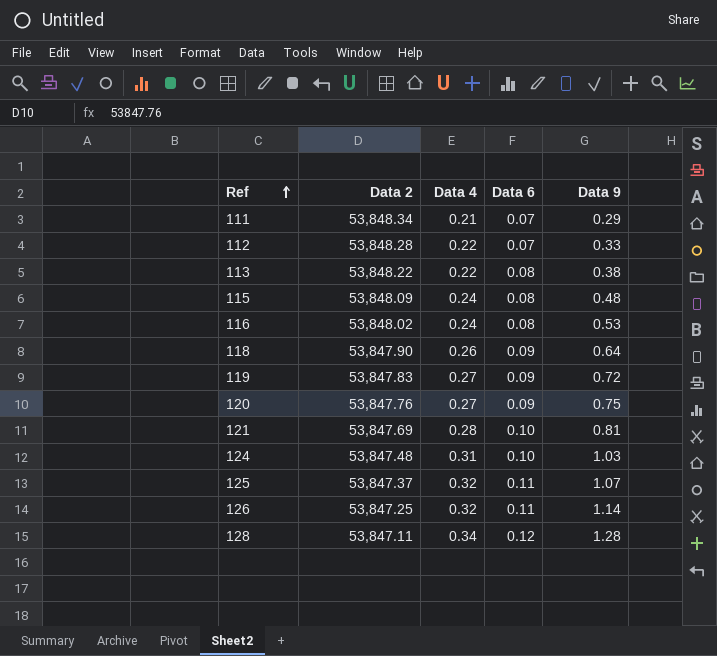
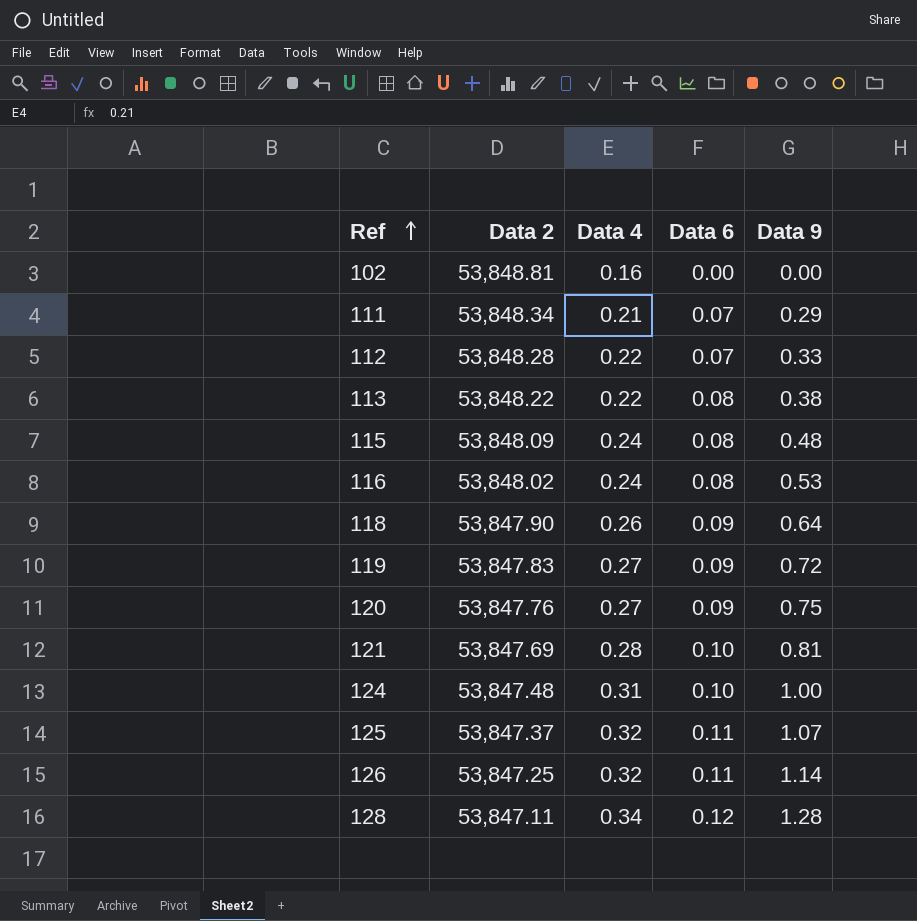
row 102: none -> 53,848.81 | 0.16 | 0.00 | 0.00
124 | Data 9: 1.03 -> 1.00

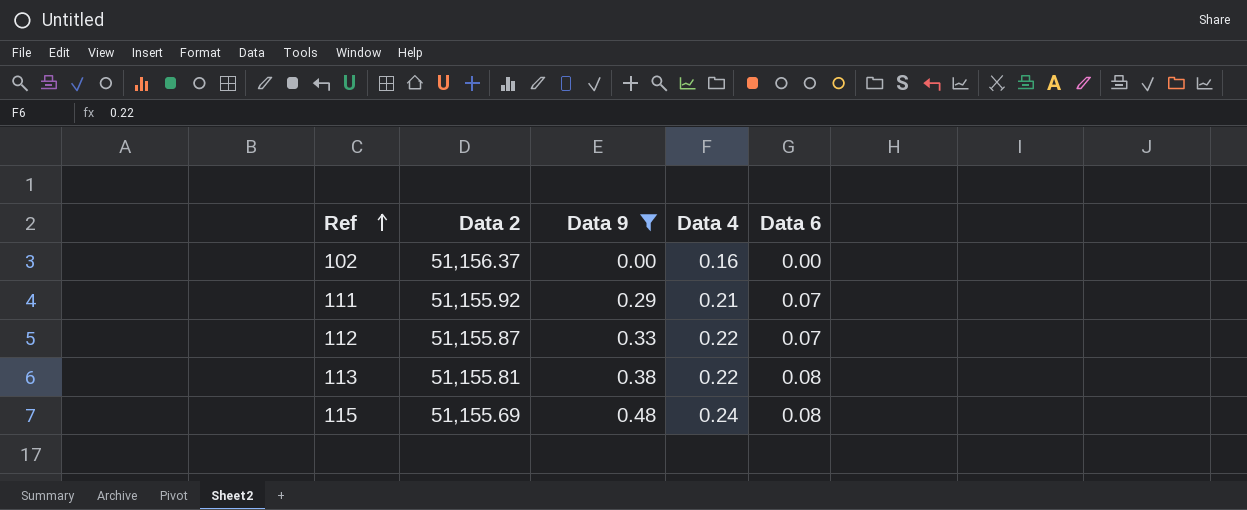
filter: none -> Data 9 <= 0.48
column Data 9 | position: 5 -> 3
102 | Data 2: 53,848.81 -> 51,156.37
111 | Data 2: 53,848.34 -> 51,155.92
112 | Data 2: 53,848.28 -> 51,155.87
113 | Data 2: 53,848.22 -> 51,155.81
115 | Data 2: 53,848.09 -> 51,155.69

